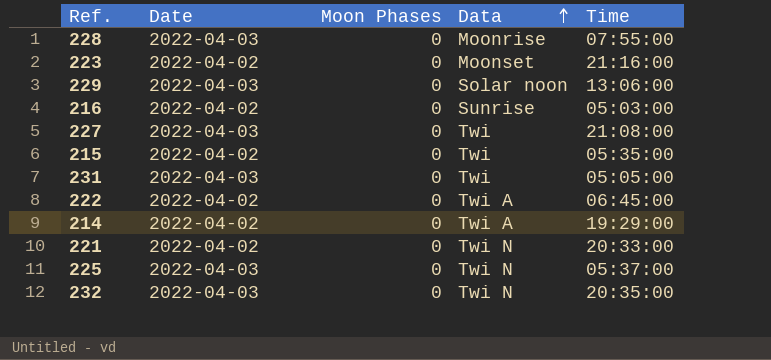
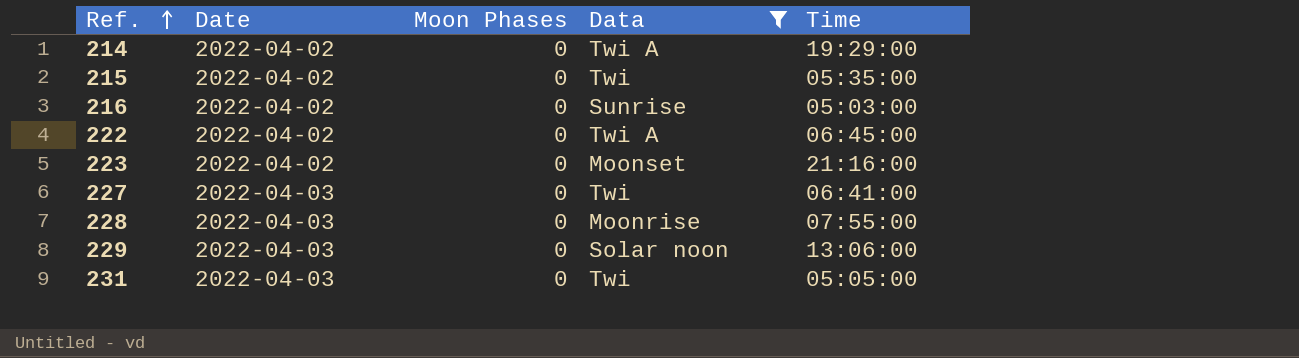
filter: none -> Data != Twi N
row order: Data ascending -> Ref. ascending
227 | Time: 21:08:00 -> 06:41:00

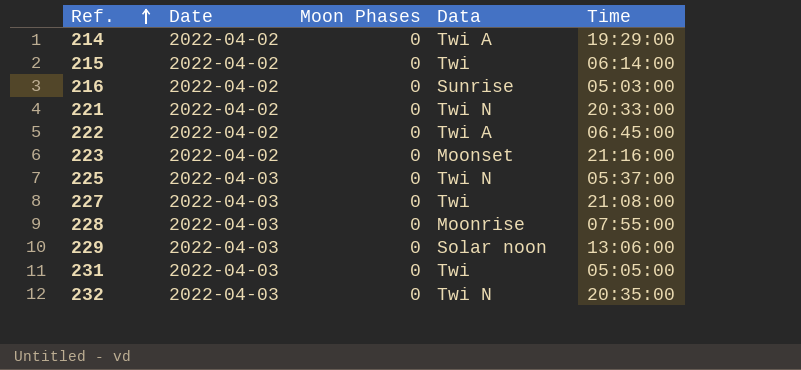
filter: Data != Twi N -> none
215 | Time: 05:35:00 -> 06:14:00
227 | Time: 06:41:00 -> 21:08:00

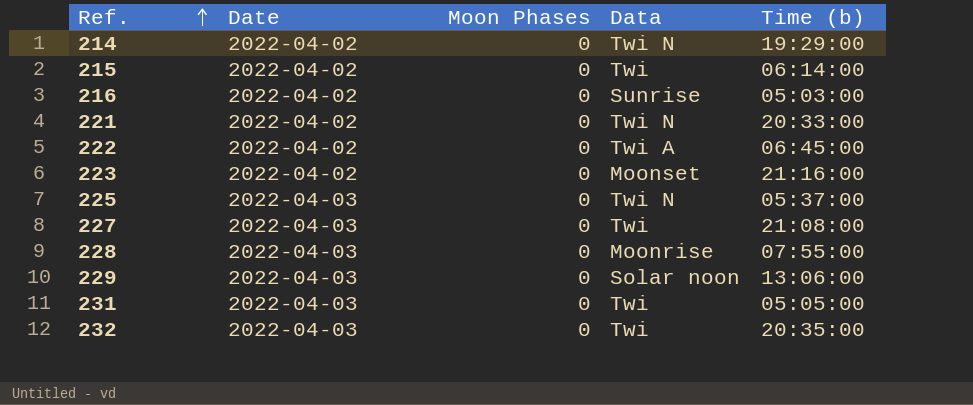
column name: Time -> Time (b)
214 | Data: Twi A -> Twi N
232 | Data: Twi N -> Twi

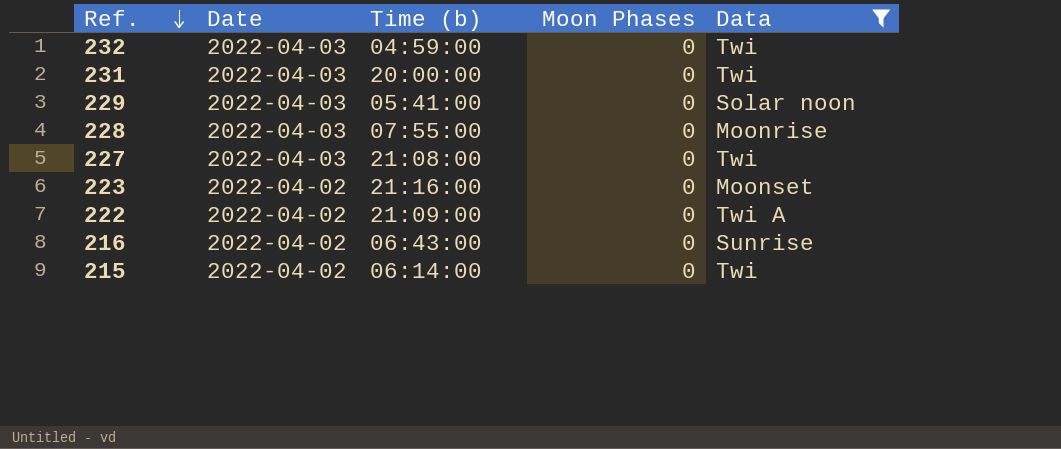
filter: none -> Data != Twi N
row order: Ref. ascending -> Ref. descending
column Time (b) | position: 5 -> 3
232 | Time (b): 20:35:00 -> 04:59:00
231 | Time (b): 05:05:00 -> 20:00:00
229 | Time (b): 13:06:00 -> 05:41:00
222 | Time (b): 06:45:00 -> 21:09:00
216 | Time (b): 05:03:00 -> 06:43:00

